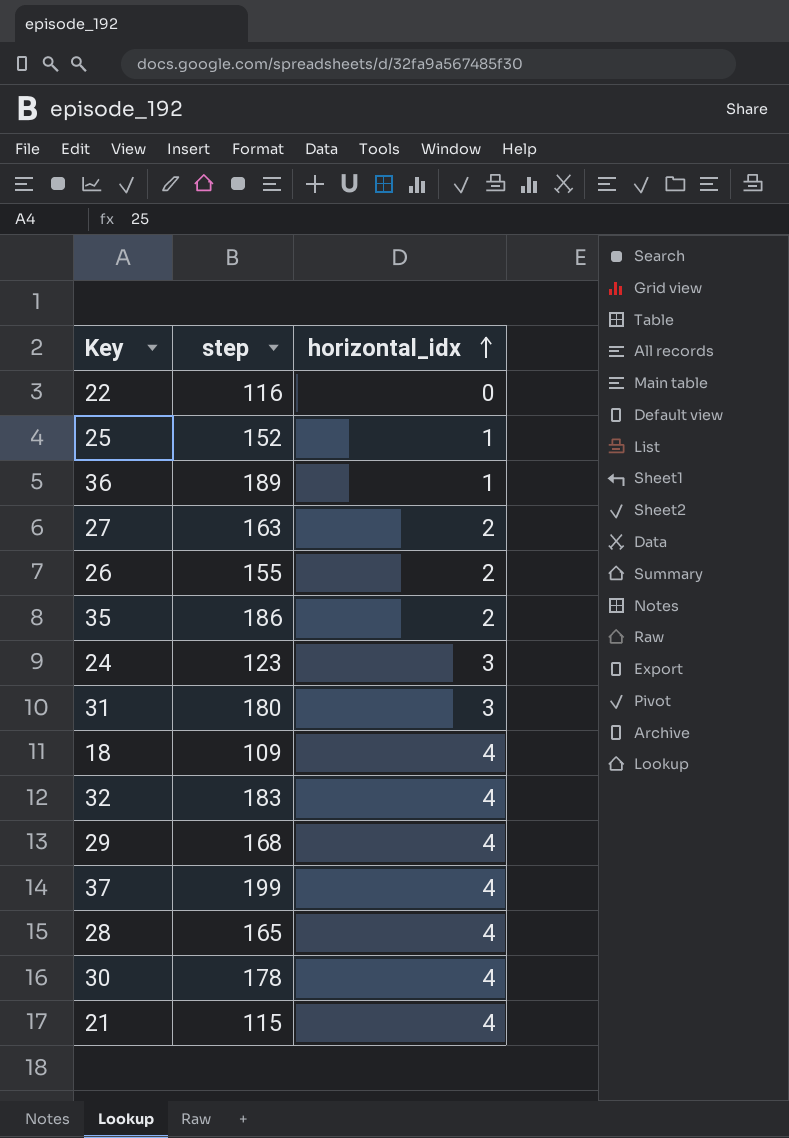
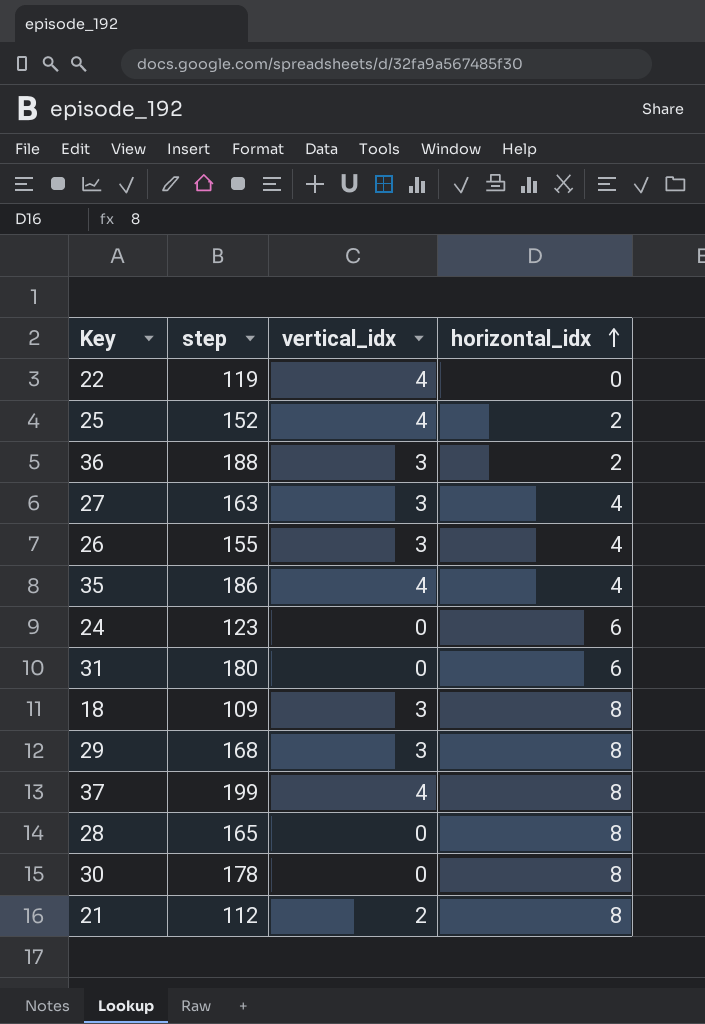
column vertical_idx | position: none -> 3
row 32: 183 | 4 -> none
22 | step: 116 -> 119
25 | horizontal_idx: 1 -> 2
36 | step: 189 -> 188
36 | horizontal_idx: 1 -> 2
27 | horizontal_idx: 2 -> 4
26 | horizontal_idx: 2 -> 4
35 | horizontal_idx: 2 -> 4
24 | horizontal_idx: 3 -> 6
31 | horizontal_idx: 3 -> 6
18 | horizontal_idx: 4 -> 8
29 | horizontal_idx: 4 -> 8
37 | horizontal_idx: 4 -> 8
28 | horizontal_idx: 4 -> 8
30 | horizontal_idx: 4 -> 8
21 | step: 115 -> 112
21 | horizontal_idx: 4 -> 8

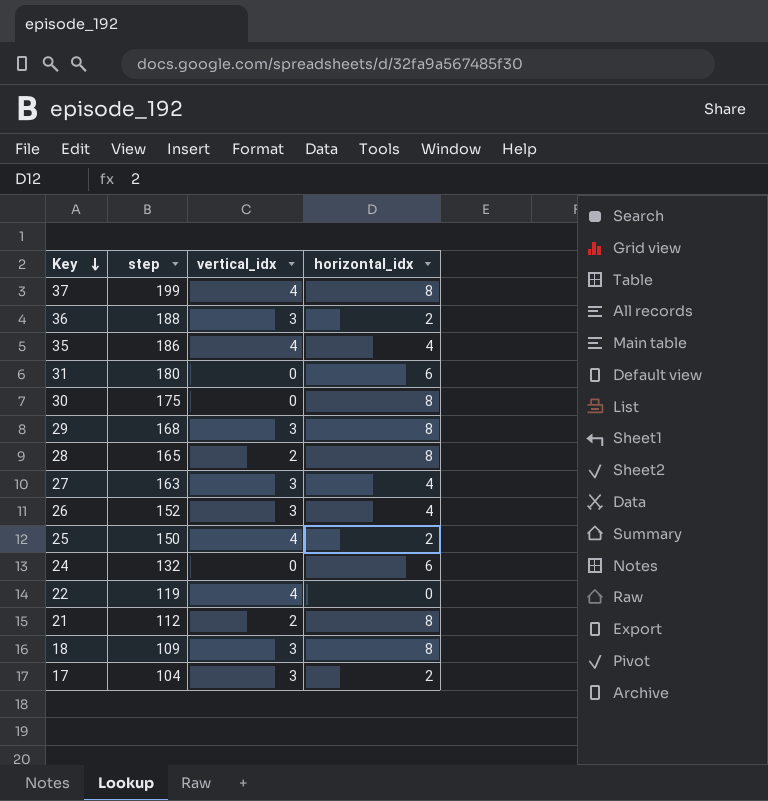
row order: horizontal_idx ascending -> Key descending
30 | step: 178 -> 175
28 | vertical_idx: 0 -> 2
26 | step: 155 -> 152
25 | step: 152 -> 150
24 | step: 123 -> 132
row 17: none -> 104 | 3 | 2

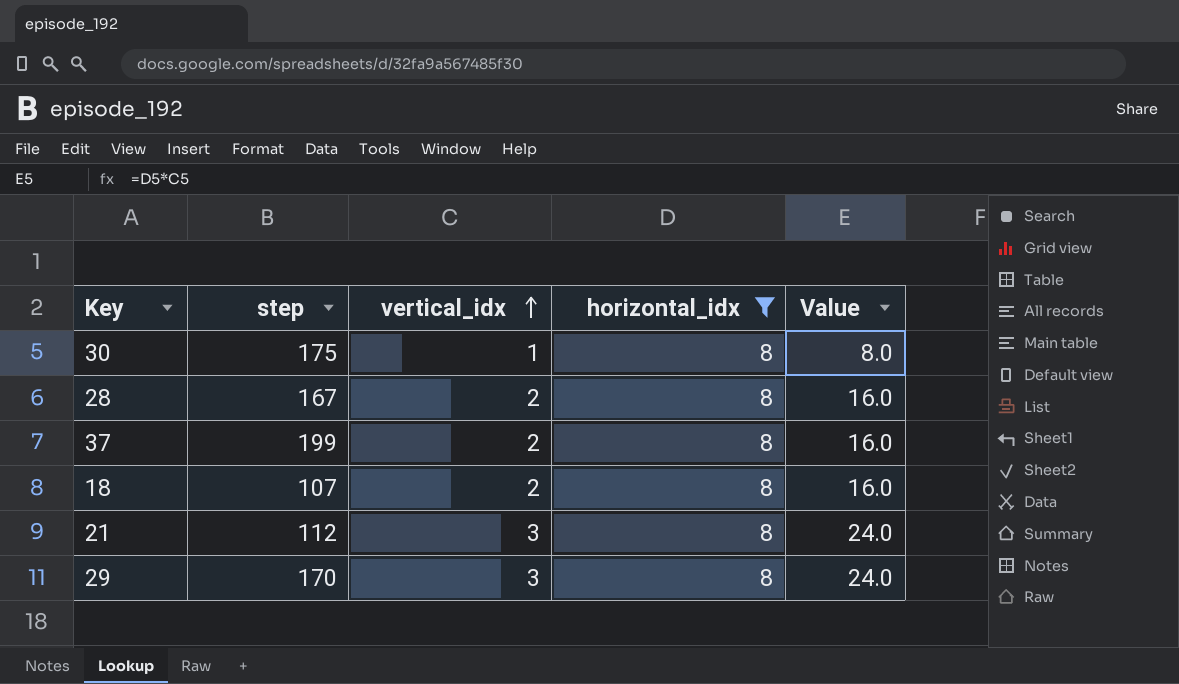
filter: none -> horizontal_idx = 8
row order: Key descending -> vertical_idx ascending
column Value | formula: none -> [vertical_idx] * [horizontal_idx]
30 | vertical_idx: 0 -> 1
28 | step: 165 -> 167
37 | vertical_idx: 4 -> 2
18 | step: 109 -> 107
18 | vertical_idx: 3 -> 2
21 | vertical_idx: 2 -> 3
29 | step: 168 -> 170

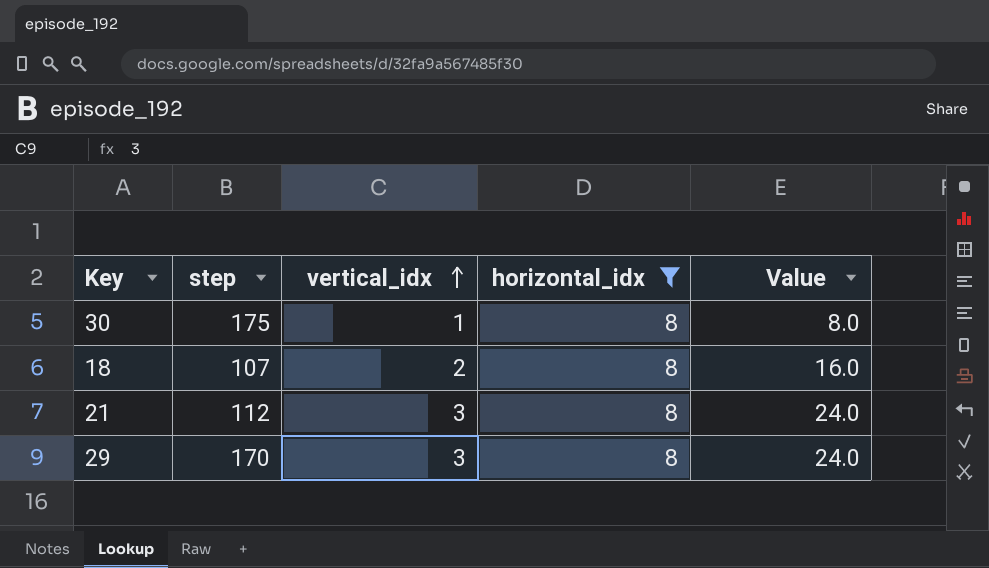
row 28: 167 | 2 | 8 | 16.0 -> none
row 37: 199 | 2 | 8 | 16.0 -> none

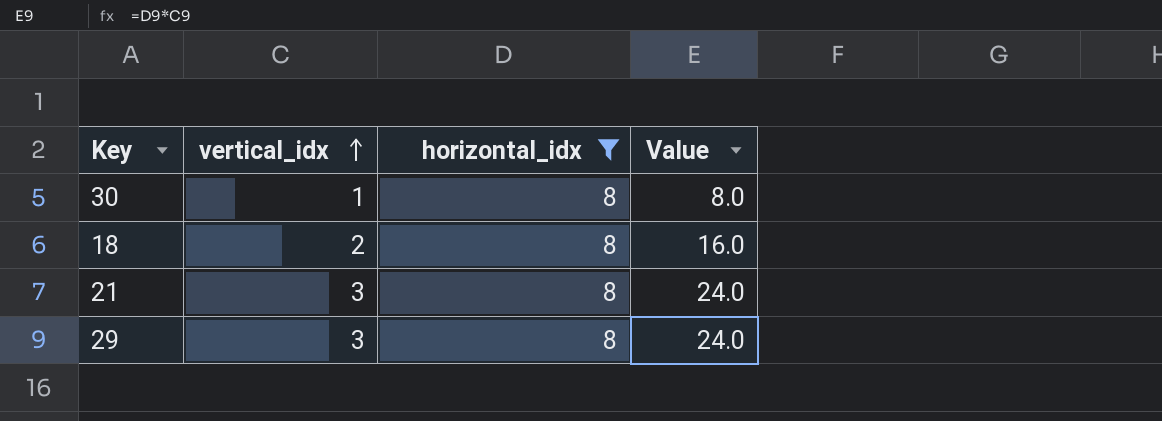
column step | position: 2 -> none

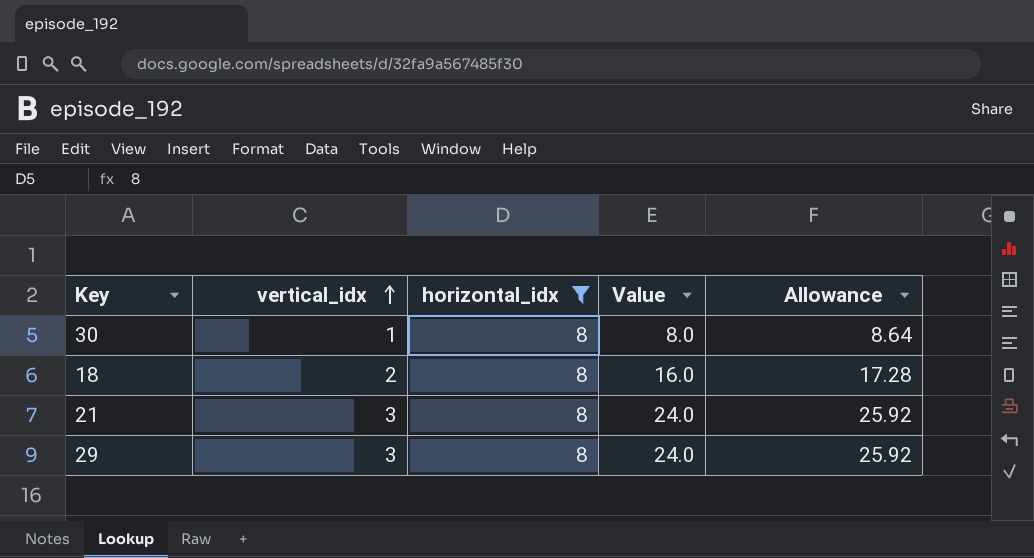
column Allowance | formula: none -> [Value] * 1.08

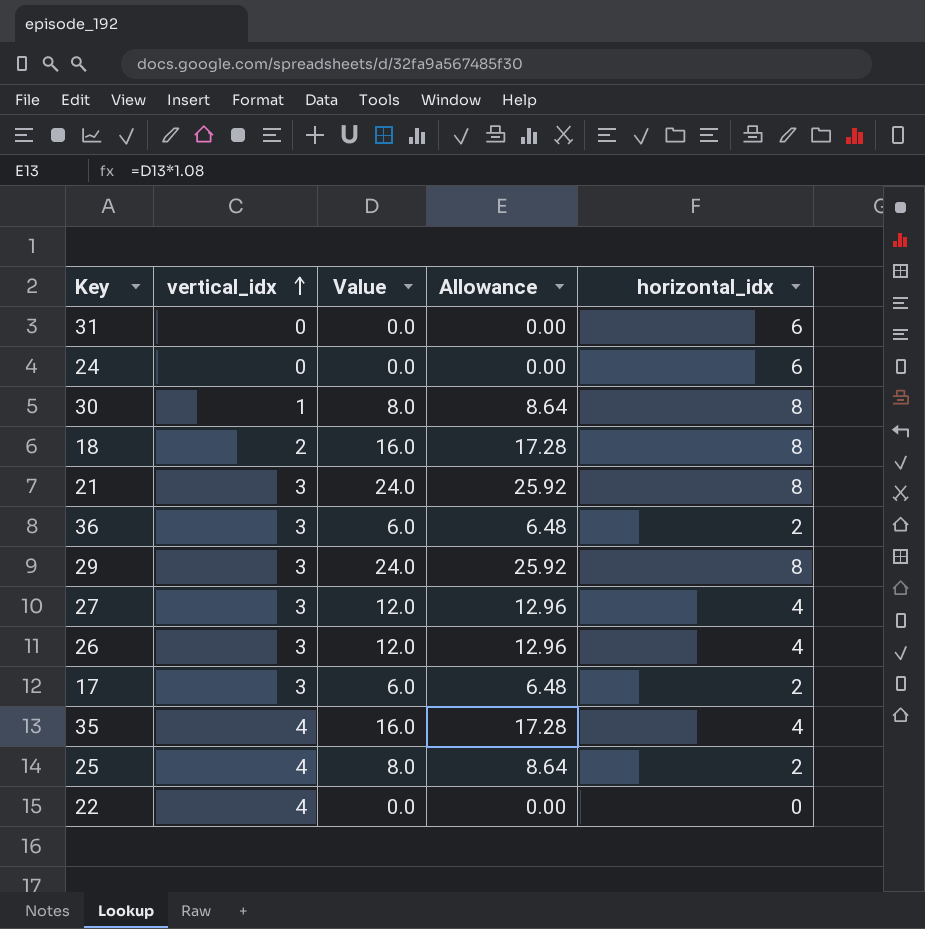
filter: horizontal_idx = 8 -> none
column horizontal_idx | position: 3 -> 5

